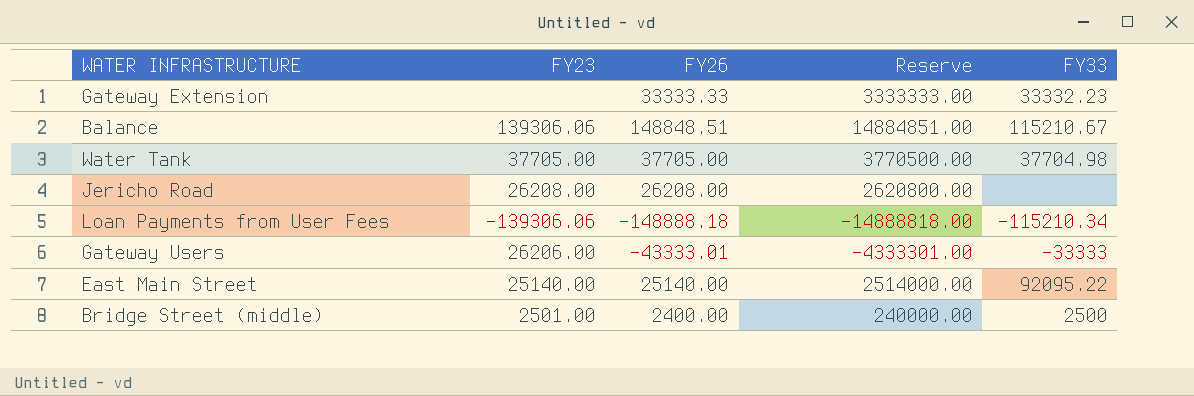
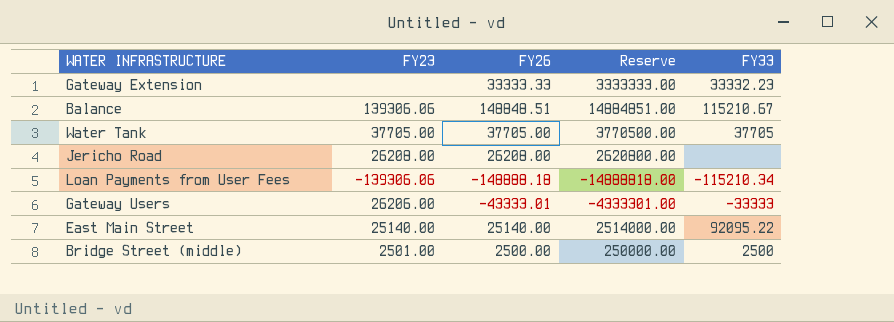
Water Tank | FY33: 37704.98 -> 37705
Bridge Street (middle) | FY26: 2400.00 -> 2500.00
Bridge Street (middle) | Reserve: 240000.00 -> 250000.00

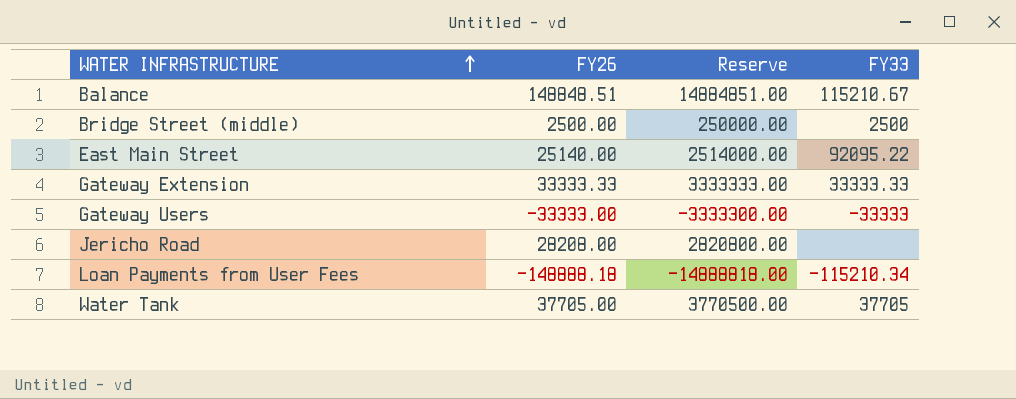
row order: none -> WATER INFRASTRUCTURE ascending
column FY23 | position: 2 -> none
Gateway Extension | FY33: 33332.23 -> 33333.33
Gateway Users | FY26: -43333.01 -> -33333.00
Gateway Users | Reserve: -4333301.00 -> -3333300.00
Jericho Road | FY26: 26208.00 -> 28208.00
Jericho Road | Reserve: 2620800.00 -> 2820800.00

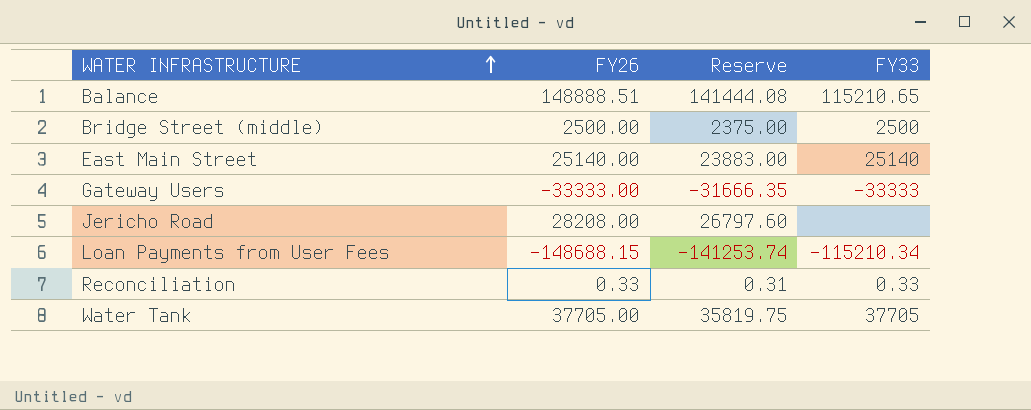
column Reserve | formula: [FY26] * 100 -> [FY26] * 0.95
row Gateway Extension: 33333.33 | 3333333.00 | 33333.33 -> none
Balance | FY26: 148848.51 -> 148888.51
Balance | FY33: 115210.67 -> 115210.65
East Main Street | FY33: 92095.22 -> 25140
Loan Payments from User Fees | FY26: -148888.18 -> -148688.15
row Reconciliation: none -> 0.33 | 0.31 | 0.33

